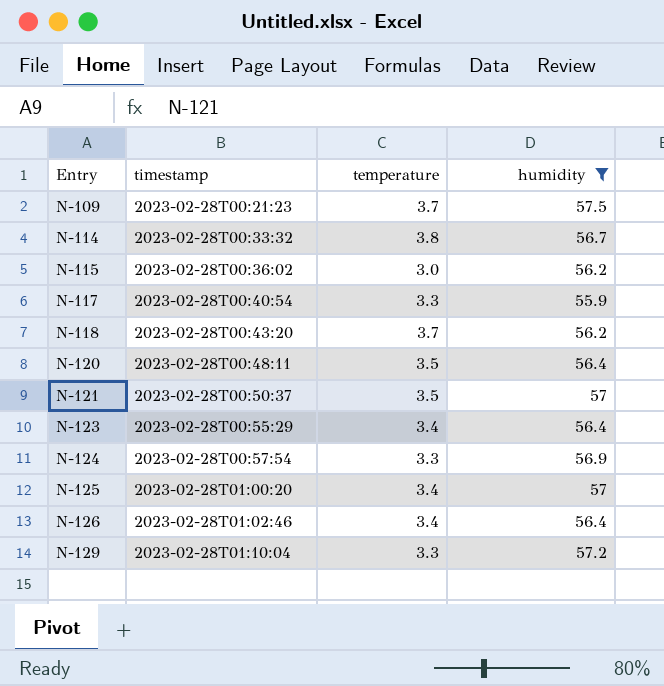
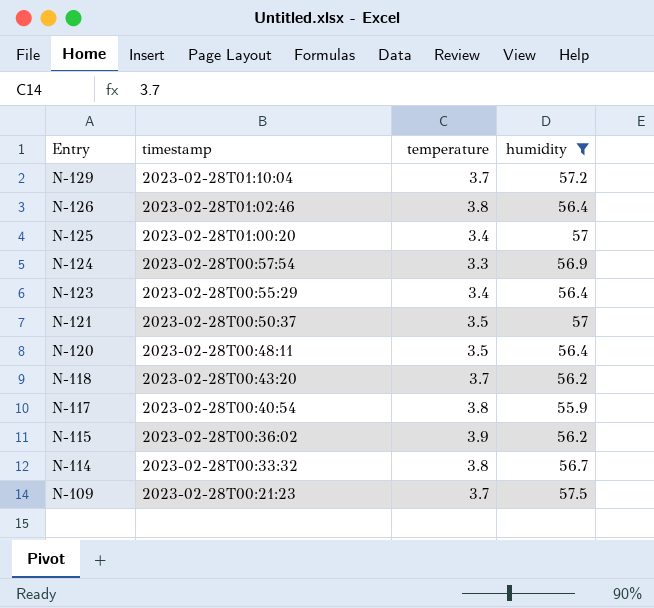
row order: Entry ascending -> Entry descending
N-129 | temperature: 3.3 -> 3.7
N-126 | temperature: 3.4 -> 3.8
N-117 | temperature: 3.3 -> 3.8
N-115 | temperature: 3.0 -> 3.9

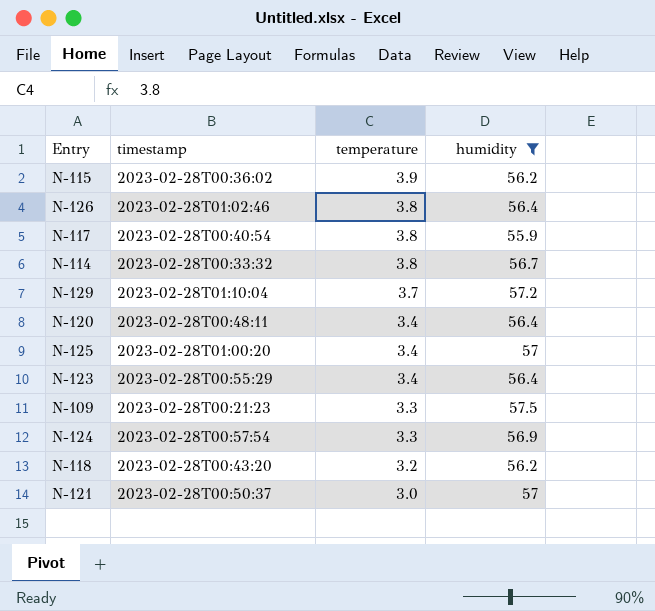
row order: Entry descending -> temperature descending
N-120 | temperature: 3.5 -> 3.4
N-109 | temperature: 3.7 -> 3.3
N-118 | temperature: 3.7 -> 3.2
N-121 | temperature: 3.5 -> 3.0

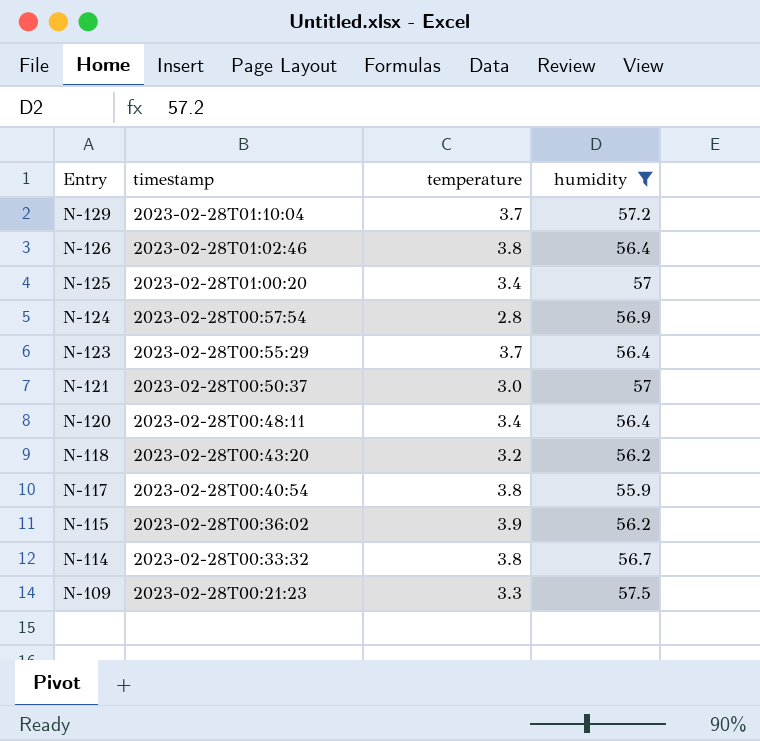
row order: temperature descending -> Entry descending
N-124 | temperature: 3.3 -> 2.8
N-123 | temperature: 3.4 -> 3.7

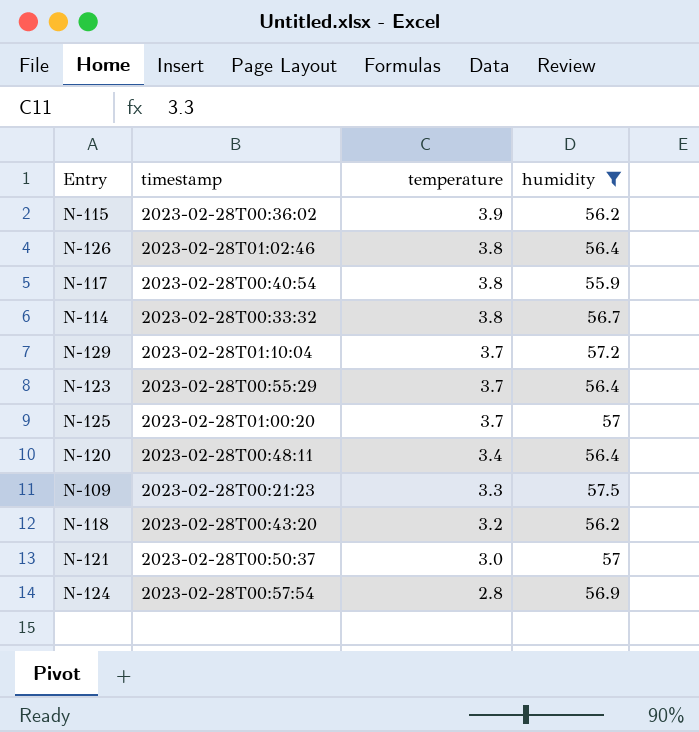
row order: Entry descending -> temperature descending
N-125 | temperature: 3.4 -> 3.7

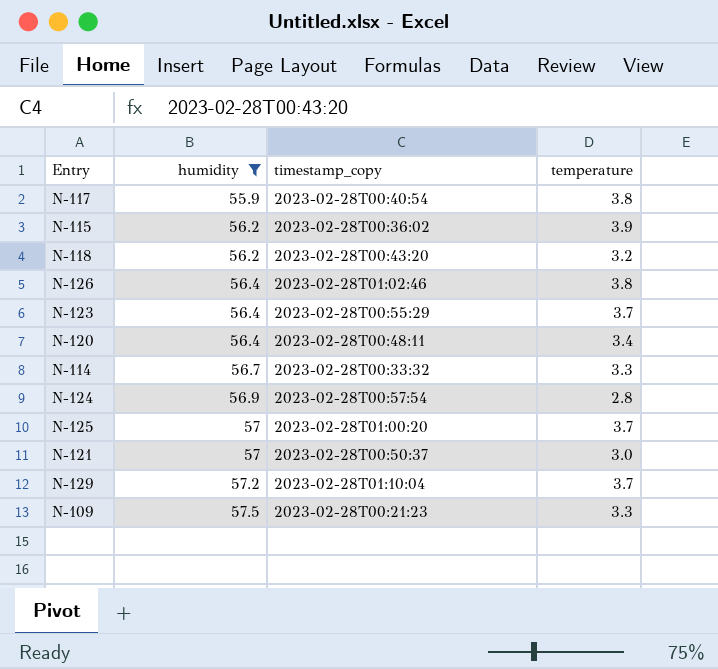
row order: temperature descending -> humidity ascending
column humidity | position: 4 -> 2
column name: timestamp -> timestamp_copy
N-114 | temperature: 3.8 -> 3.3

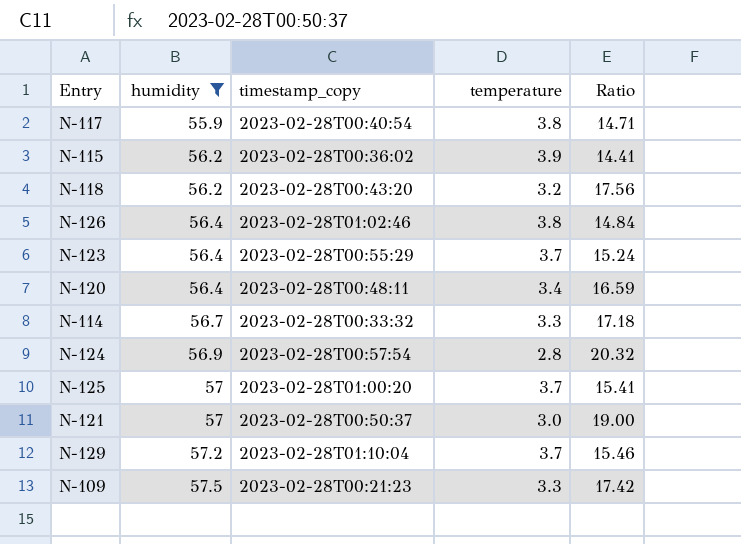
column Ratio | formula: none -> [humidity] / [temperature]

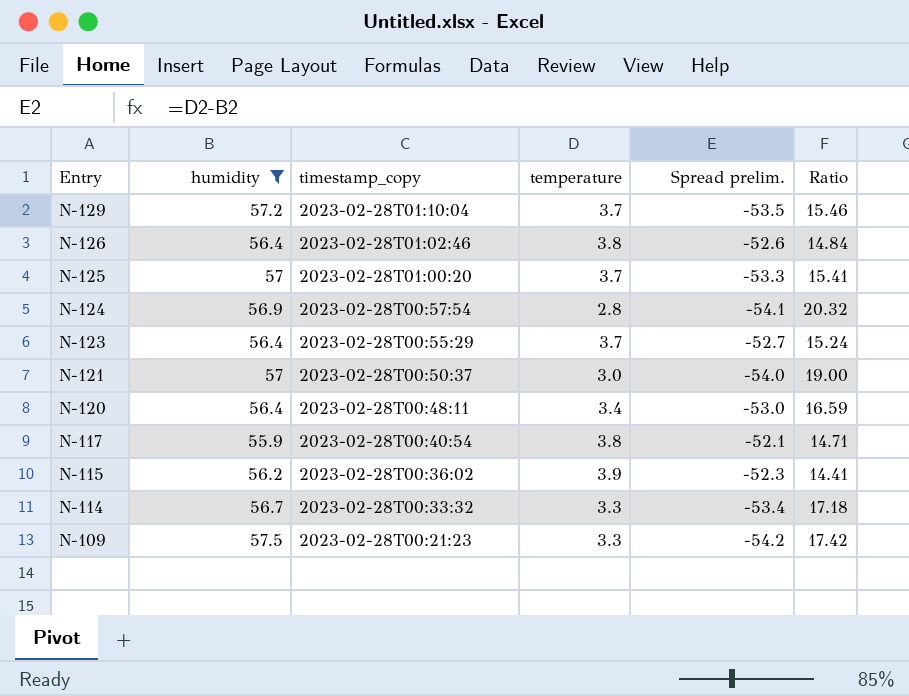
row order: humidity ascending -> Entry descending
column Spread prelim. | formula: none -> [temperature] - [humidity]
row N-118: 56.2 | 2023-02-28T00:43:20 | 3.2 | 17.56 -> none

